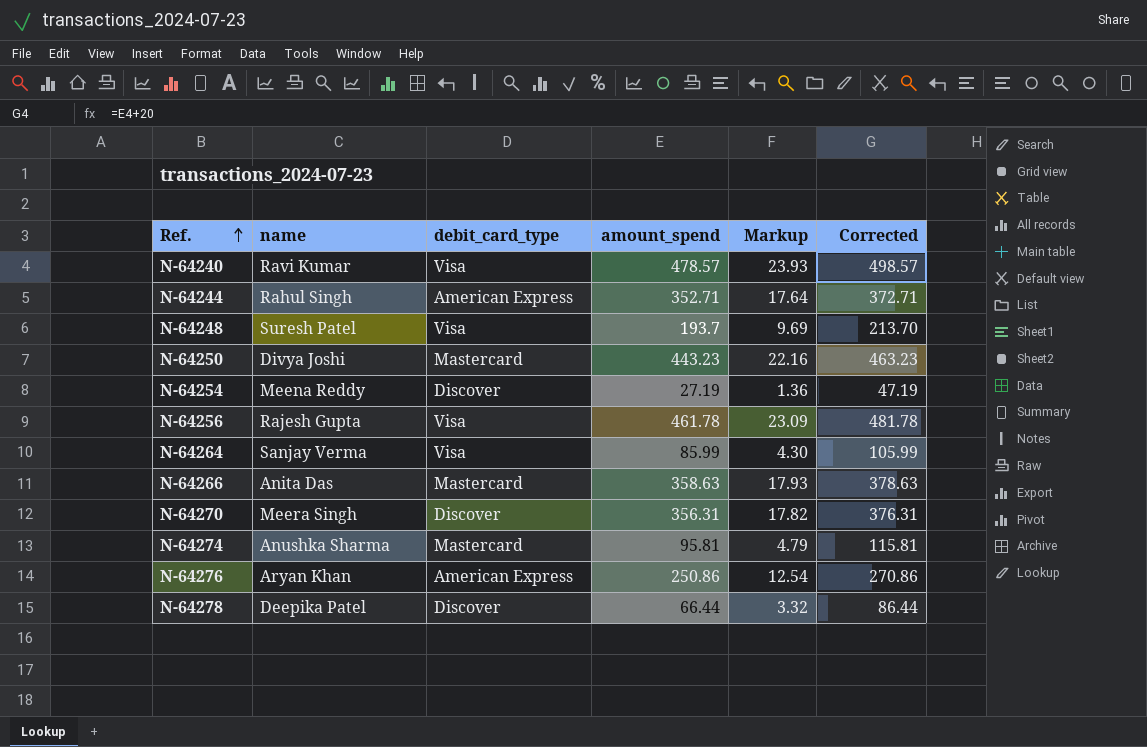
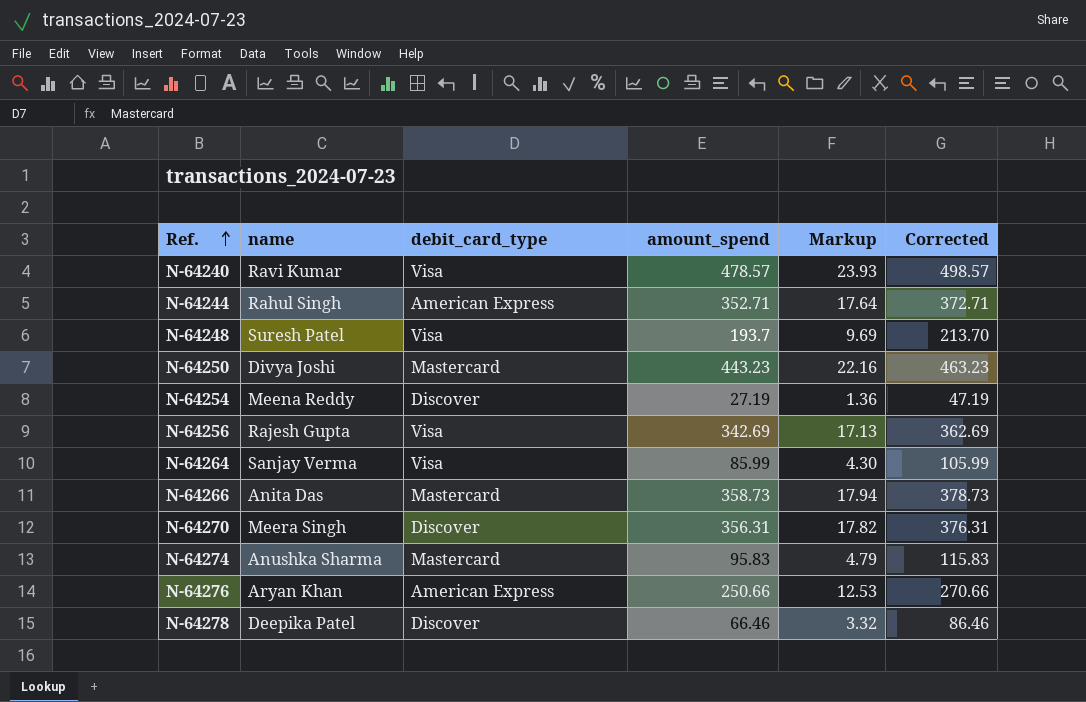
N-64256 | amount_spend: 461.78 -> 342.69
N-64256 | Markup: 23.09 -> 17.13
N-64256 | Corrected: 481.78 -> 362.69
N-64266 | amount_spend: 358.63 -> 358.73
N-64266 | Markup: 17.93 -> 17.94
N-64266 | Corrected: 378.63 -> 378.73
N-64274 | amount_spend: 95.81 -> 95.83
N-64274 | Corrected: 115.81 -> 115.83
N-64276 | amount_spend: 250.86 -> 250.66
N-64276 | Markup: 12.54 -> 12.53
N-64276 | Corrected: 270.86 -> 270.66
N-64278 | amount_spend: 66.44 -> 66.46
N-64278 | Corrected: 86.44 -> 86.46

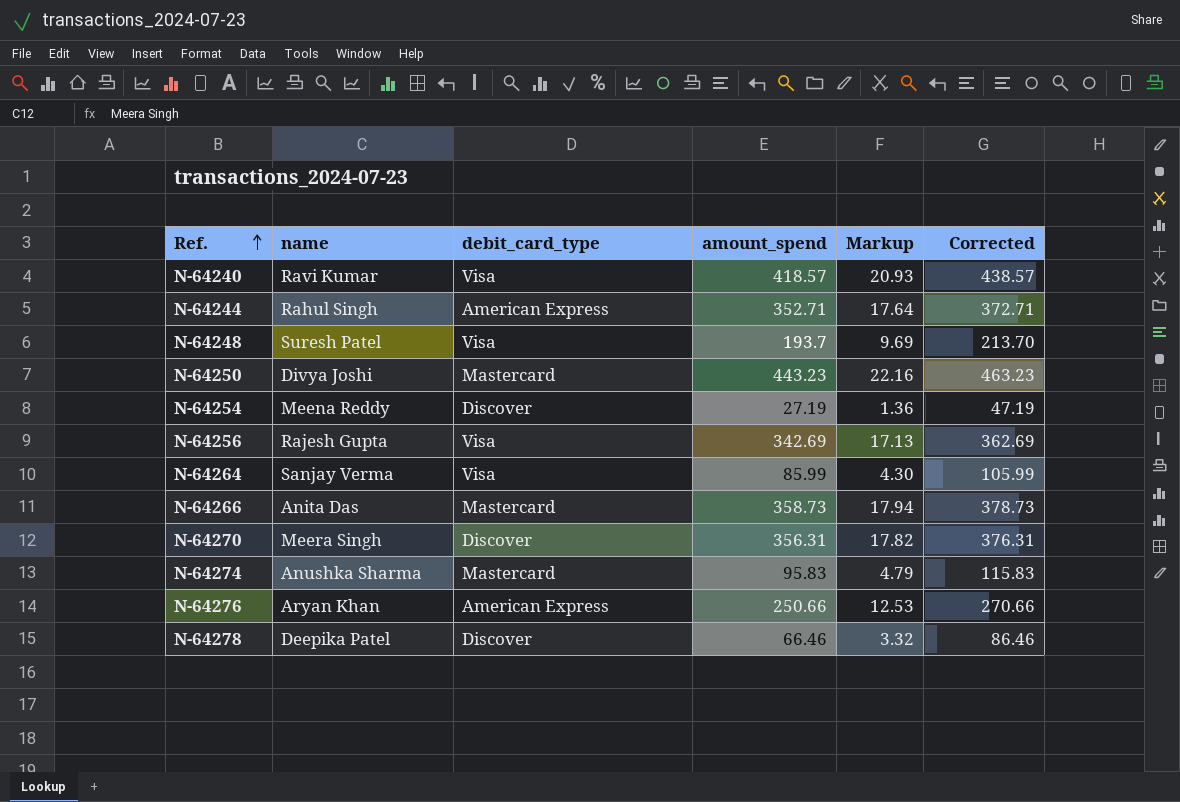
N-64240 | amount_spend: 478.57 -> 418.57
N-64240 | Markup: 23.93 -> 20.93
N-64240 | Corrected: 498.57 -> 438.57

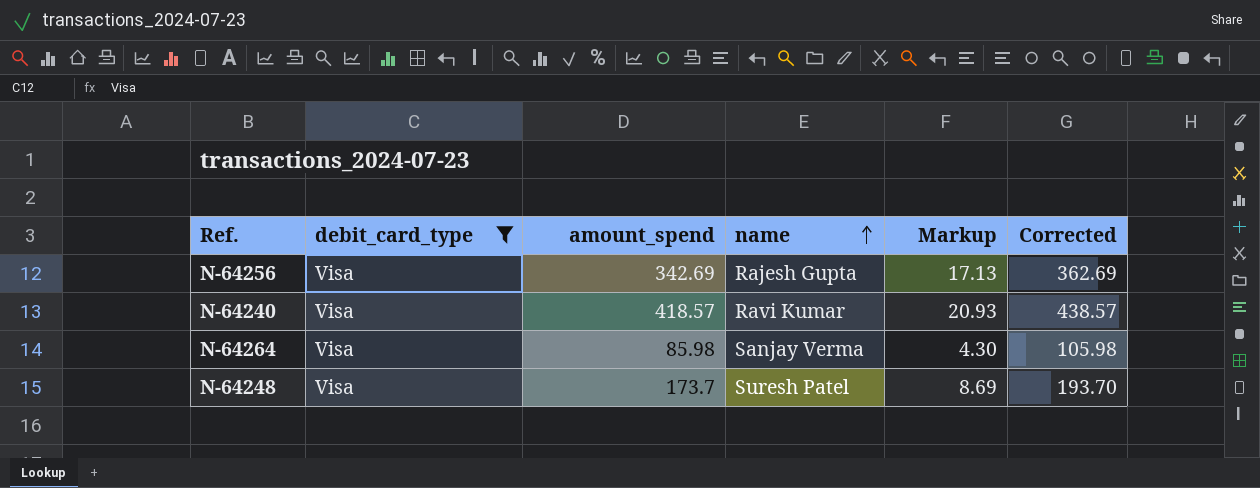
filter: none -> debit_card_type = Visa
row order: Ref. ascending -> name ascending
column name | position: 2 -> 4
N-64264 | amount_spend: 85.99 -> 85.98
N-64264 | Corrected: 105.99 -> 105.98
N-64248 | amount_spend: 193.7 -> 173.7
N-64248 | Markup: 9.69 -> 8.69
N-64248 | Corrected: 213.70 -> 193.70

